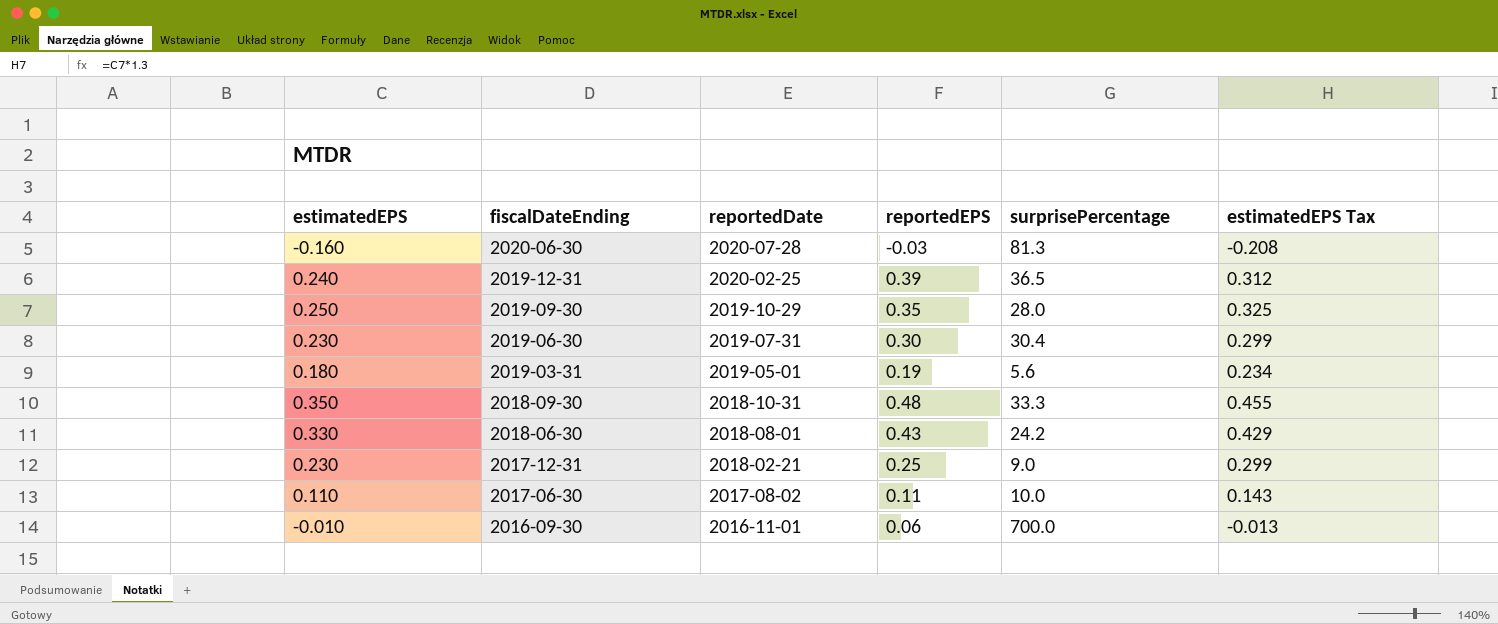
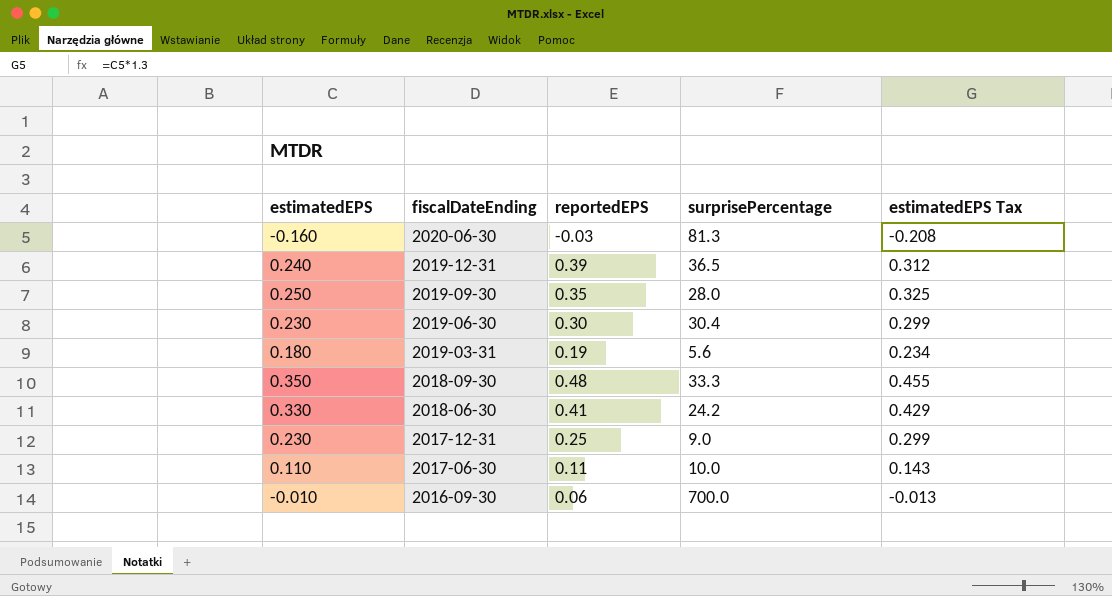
column reportedDate | position: 3 -> none
2018-06-30 | reportedEPS: 0.43 -> 0.41

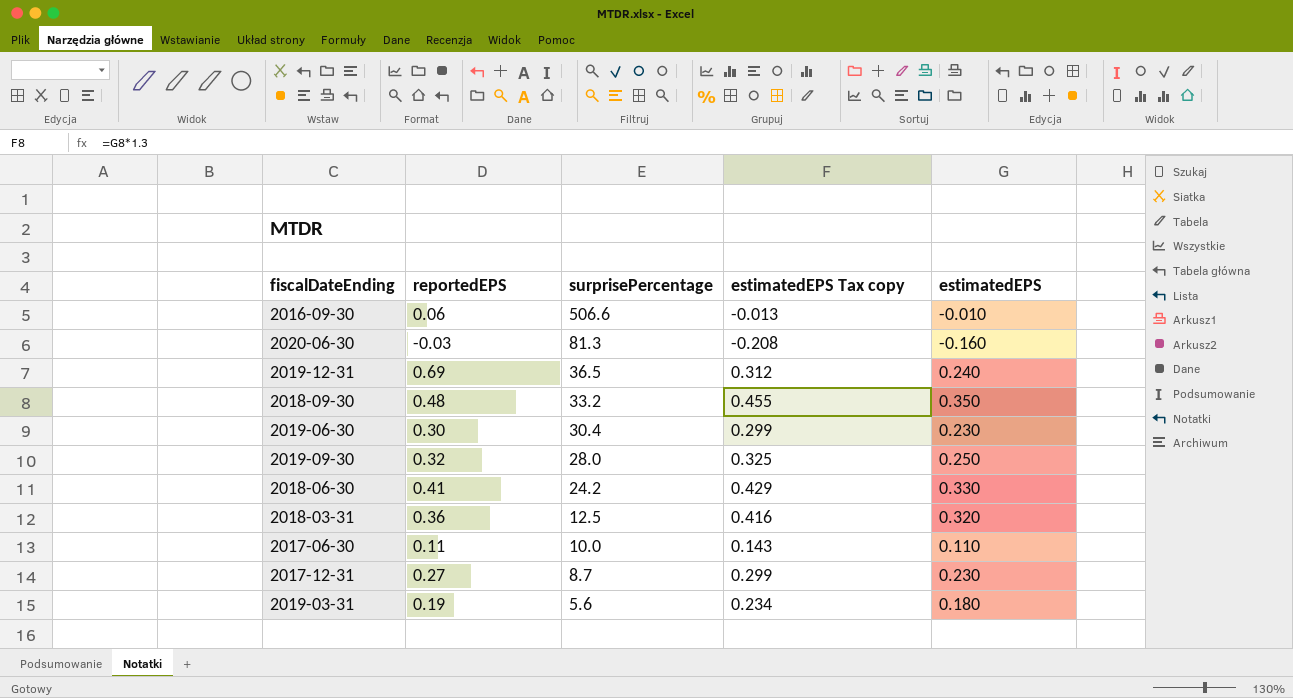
row order: fiscalDateEnding descending -> surprisePercentage descending
column name: estimatedEPS Tax -> estimatedEPS Tax copy
column estimatedEPS | position: 1 -> 5
2016-09-30 | surprisePercentage: 700.0 -> 506.6
2019-12-31 | reportedEPS: 0.39 -> 0.69
2018-09-30 | surprisePercentage: 33.3 -> 33.2
2019-09-30 | reportedEPS: 0.35 -> 0.32
row 2018-03-31: none -> 0.36 | 12.5 | 0.416 | 0.320
2017-12-31 | reportedEPS: 0.25 -> 0.27
2017-12-31 | surprisePercentage: 9.0 -> 8.7

